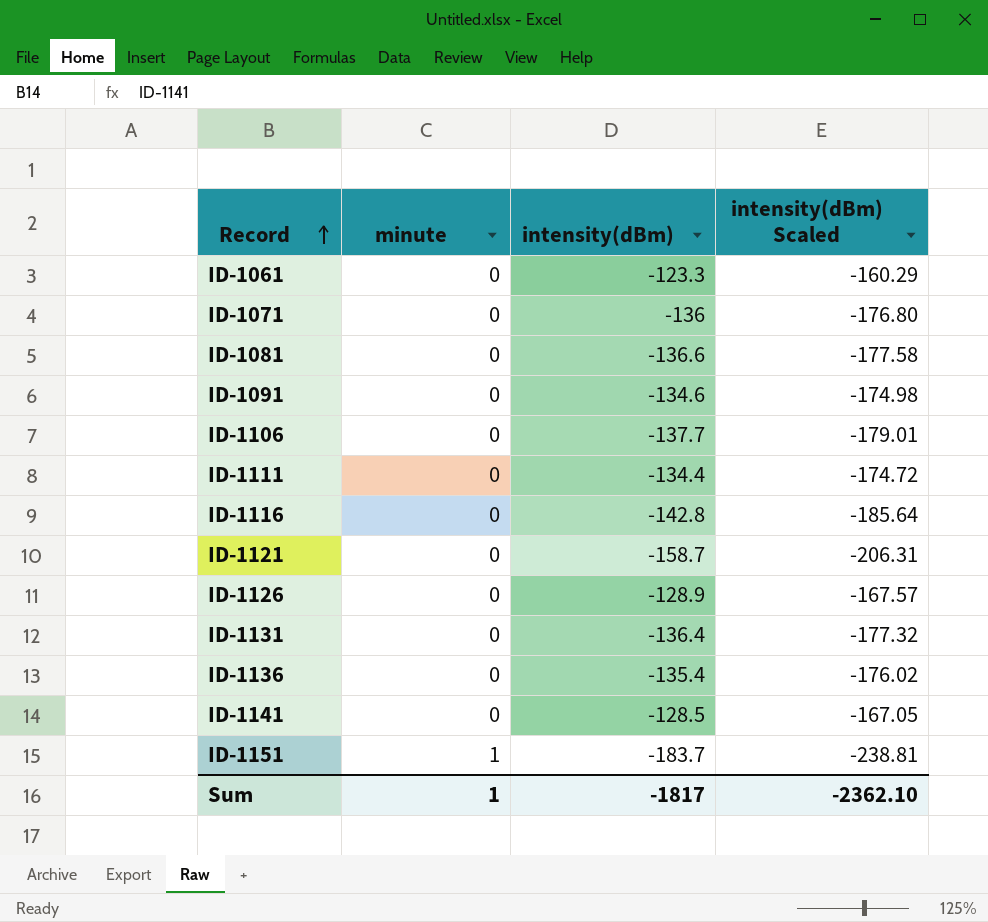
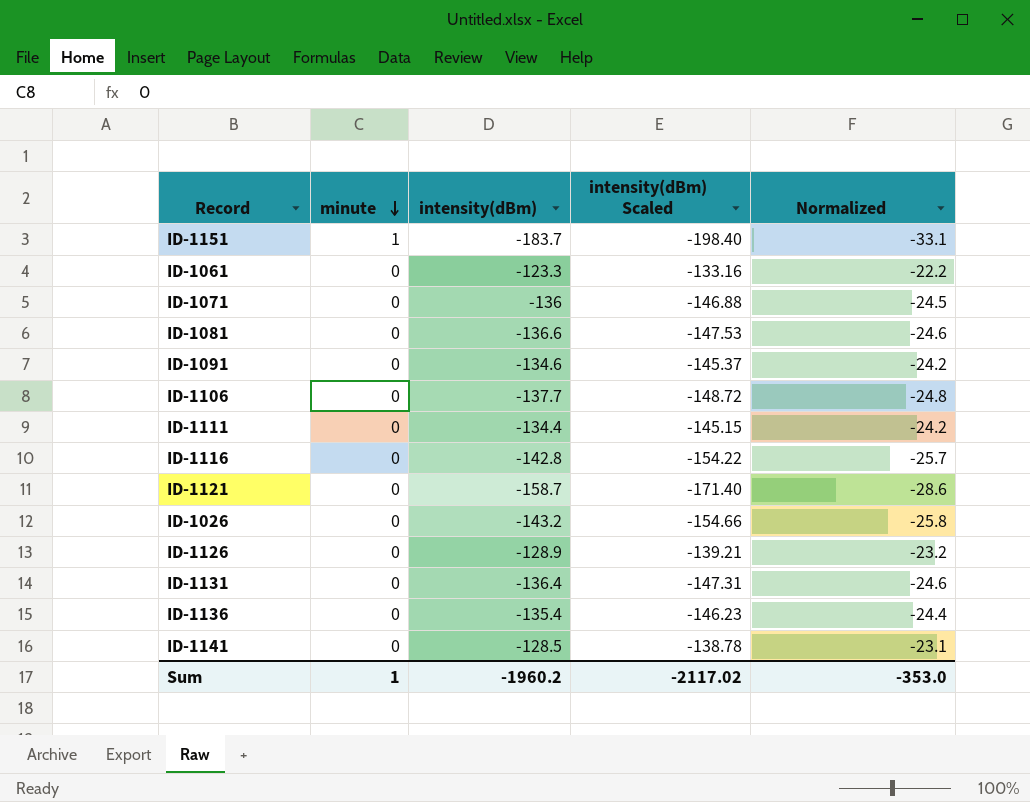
row order: Record ascending -> minute descending
column intensity(dBm) Scaled | formula: [intensity(dBm)] * 1.3 -> [intensity(dBm)] * 1.08
column Normalized | formula: none -> [intensity(dBm)] * 0.18
row ID-1026: none -> 0 | -143.2 | -154.66 | -25.8
Sum | intensity(dBm): -1817 -> -1960.2
Sum | intensity(dBm) Scaled: -2362.10 -> -2117.02

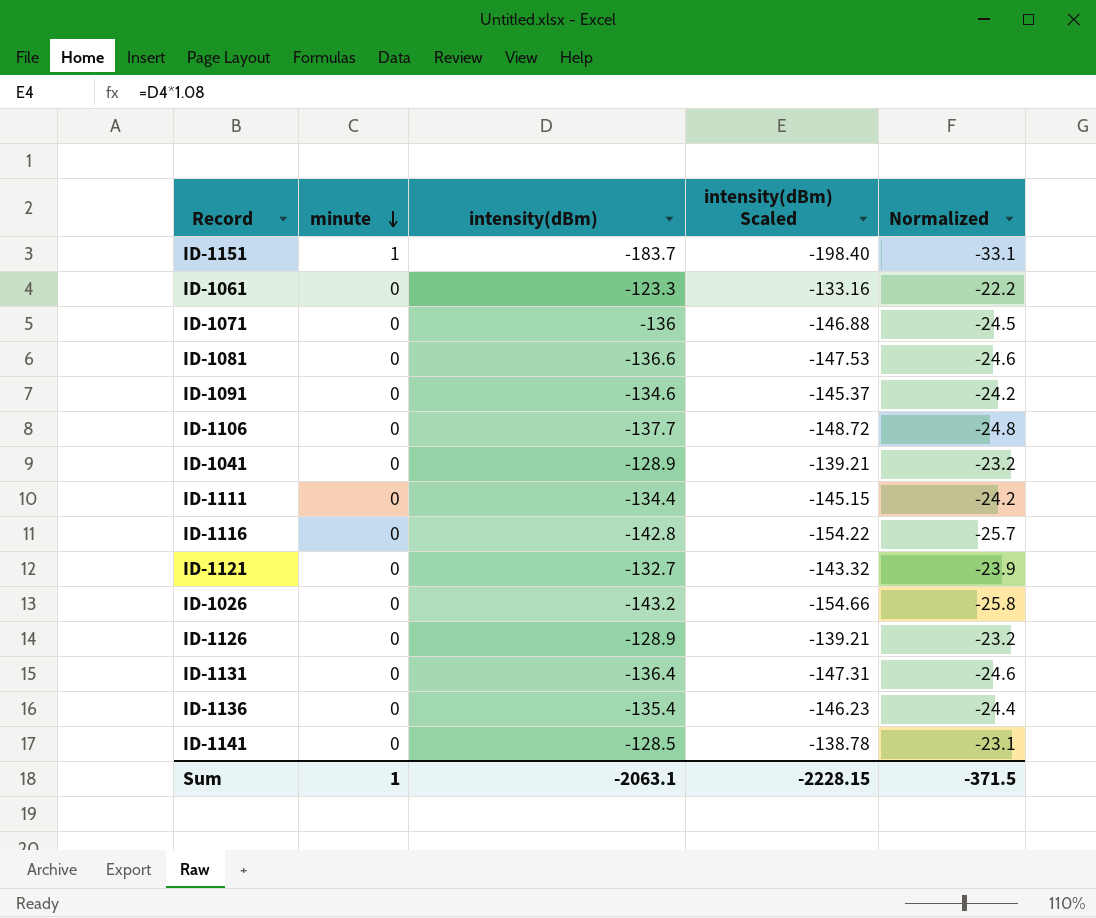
row ID-1041: none -> 0 | -128.9 | -139.21 | -23.2
ID-1121 | intensity(dBm): -158.7 -> -132.7
ID-1121 | intensity(dBm) Scaled: -171.40 -> -143.32
ID-1121 | Normalized: -28.6 -> -23.9
Sum | intensity(dBm): -1960.2 -> -2063.1
Sum | intensity(dBm) Scaled: -2117.02 -> -2228.15
Sum | Normalized: -353.0 -> -371.5

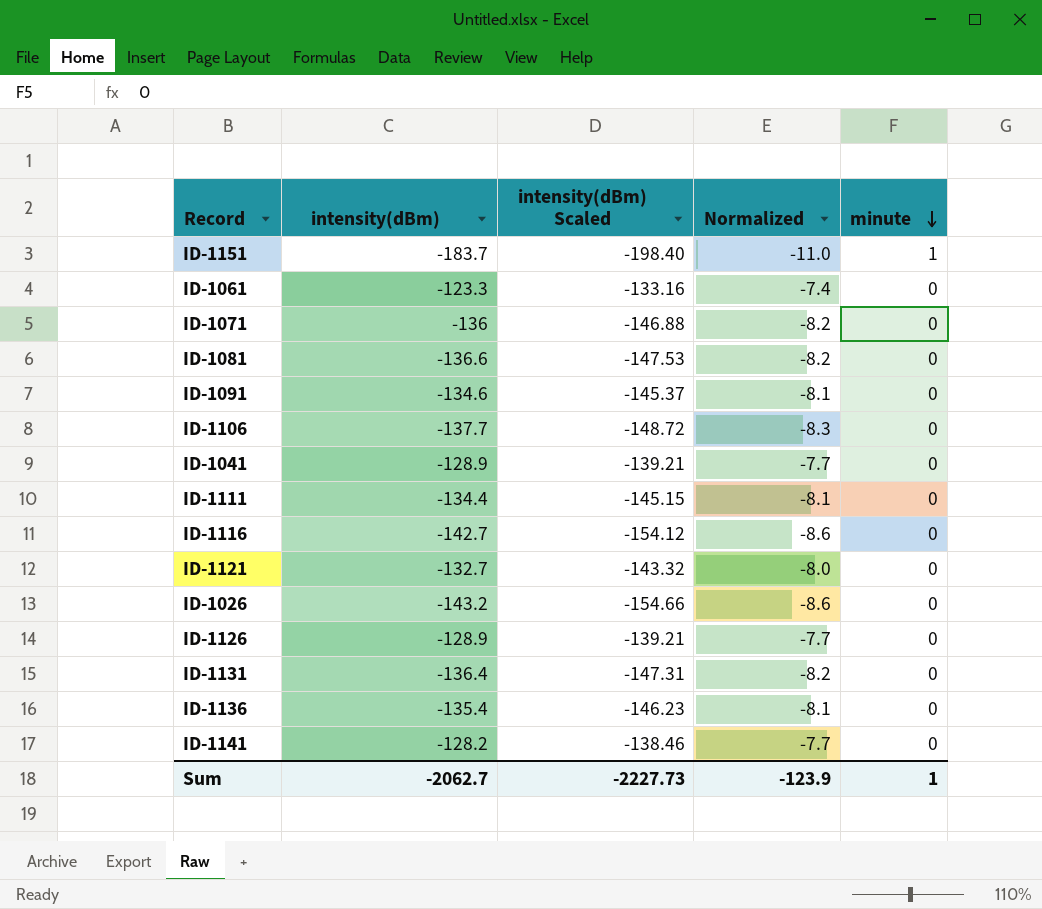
column Normalized | formula: [intensity(dBm)] * 0.18 -> [intensity(dBm)] * 0.06
column minute | position: 2 -> 5
ID-1116 | intensity(dBm): -142.8 -> -142.7
ID-1116 | intensity(dBm) Scaled: -154.22 -> -154.12
ID-1141 | intensity(dBm): -128.5 -> -128.2
ID-1141 | intensity(dBm) Scaled: -138.78 -> -138.46
Sum | intensity(dBm): -2063.1 -> -2062.7
Sum | intensity(dBm) Scaled: -2228.15 -> -2227.73
Sum | Normalized: -371.5 -> -123.9

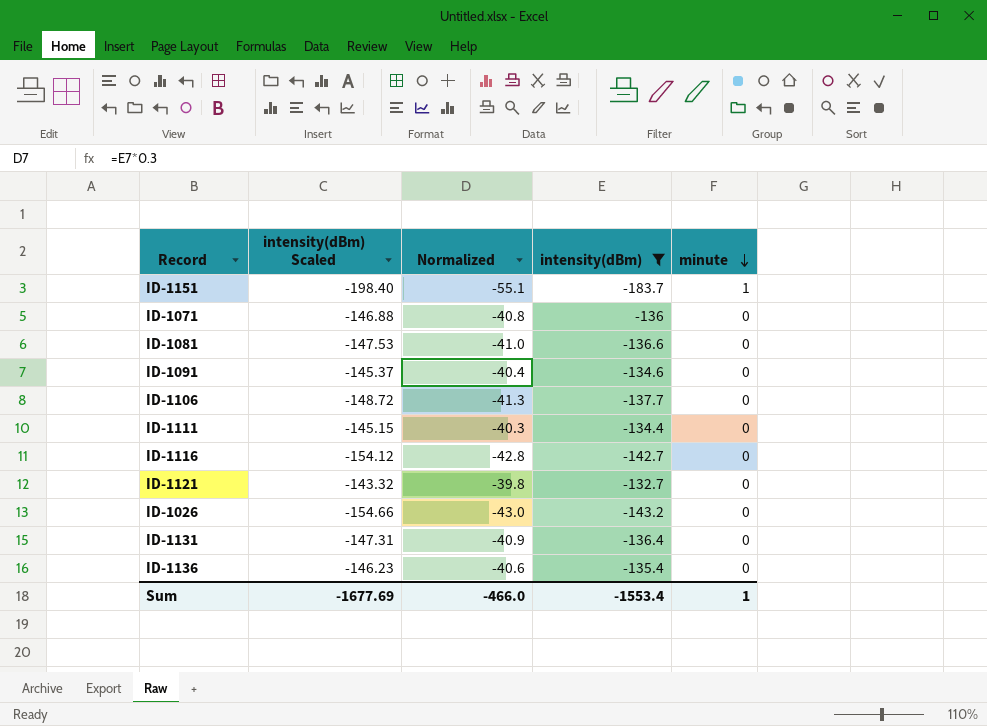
filter: none -> intensity(dBm) <= -132.7
column Normalized | formula: [intensity(dBm)] * 0.06 -> [intensity(dBm)] * 0.3
column intensity(dBm) | position: 2 -> 4
Sum | intensity(dBm) Scaled: -2227.73 -> -1677.69
Sum | Normalized: -123.9 -> -466.0
Sum | intensity(dBm): -2062.7 -> -1553.4

